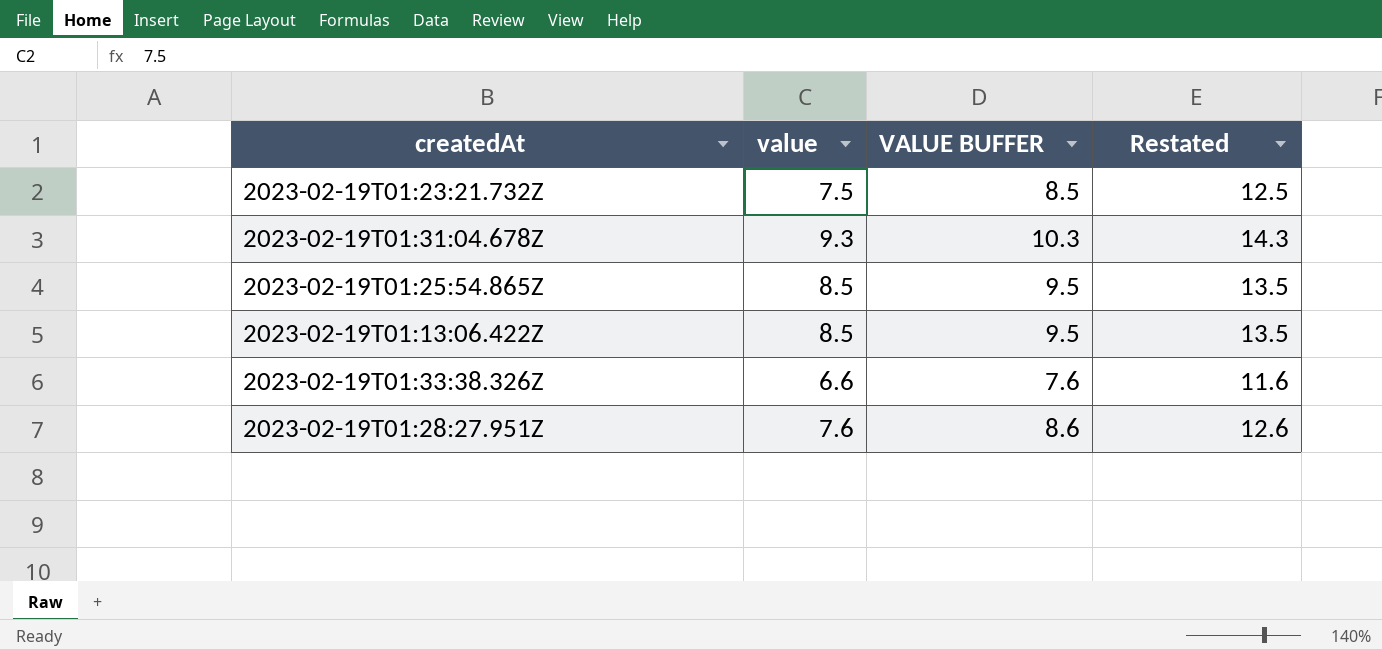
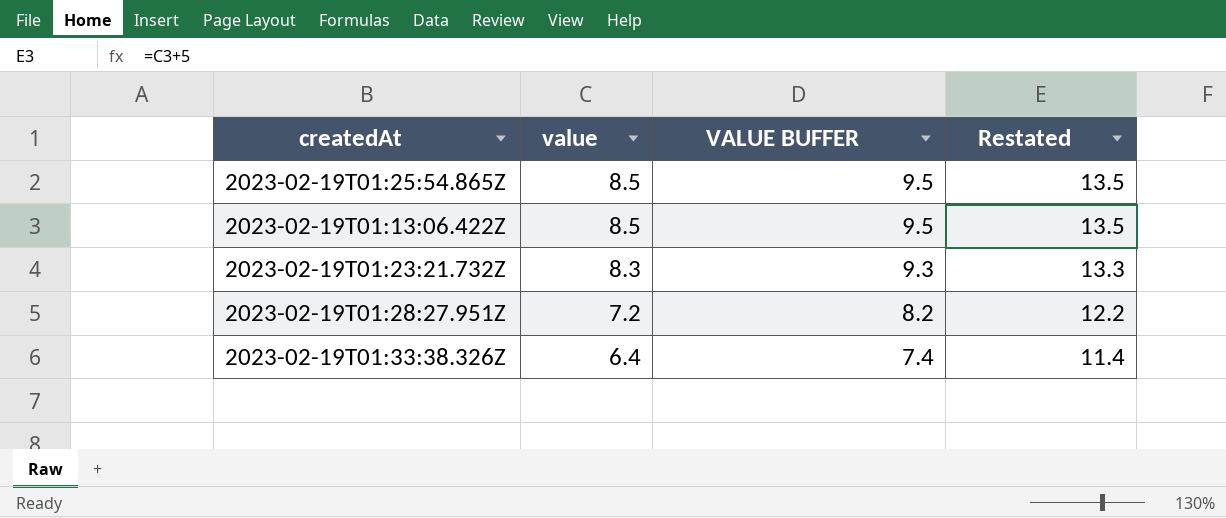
row order: none -> value descending
row 2023-02-19T01:31:04.678Z: 9.3 | 10.3 | 14.3 -> none
2023-02-19T01:23:21.732Z | value: 7.5 -> 8.3
2023-02-19T01:23:21.732Z | VALUE BUFFER: 8.5 -> 9.3
2023-02-19T01:23:21.732Z | Restated: 12.5 -> 13.3
2023-02-19T01:28:27.951Z | value: 7.6 -> 7.2
2023-02-19T01:28:27.951Z | VALUE BUFFER: 8.6 -> 8.2
2023-02-19T01:28:27.951Z | Restated: 12.6 -> 12.2
2023-02-19T01:33:38.326Z | value: 6.6 -> 6.4
2023-02-19T01:33:38.326Z | VALUE BUFFER: 7.6 -> 7.4
2023-02-19T01:33:38.326Z | Restated: 11.6 -> 11.4

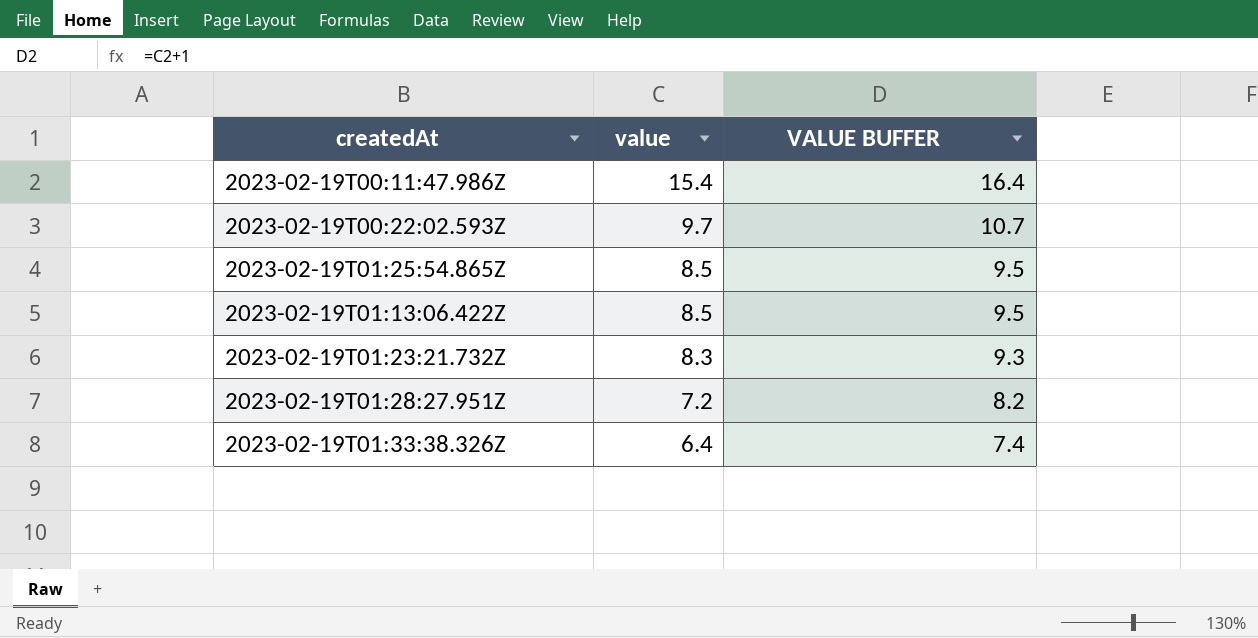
column Restated | formula: [value] + 5 -> none
row 2023-02-19T00:11:47.986Z: none -> 15.4 | 16.4
row 2023-02-19T00:22:02.593Z: none -> 9.7 | 10.7

